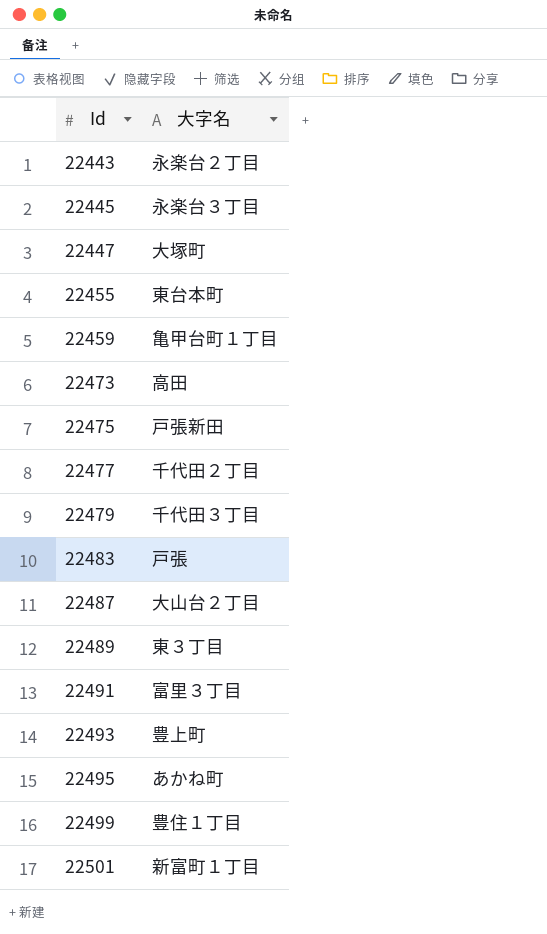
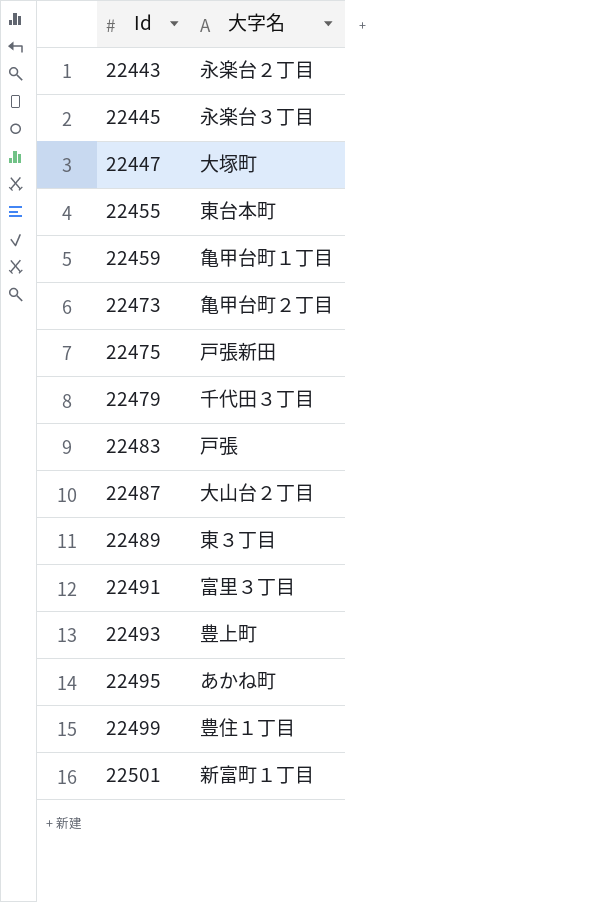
row 22477: 千代田２丁目 -> none
22473 | 大字名: 高田 -> 亀甲台町２丁目

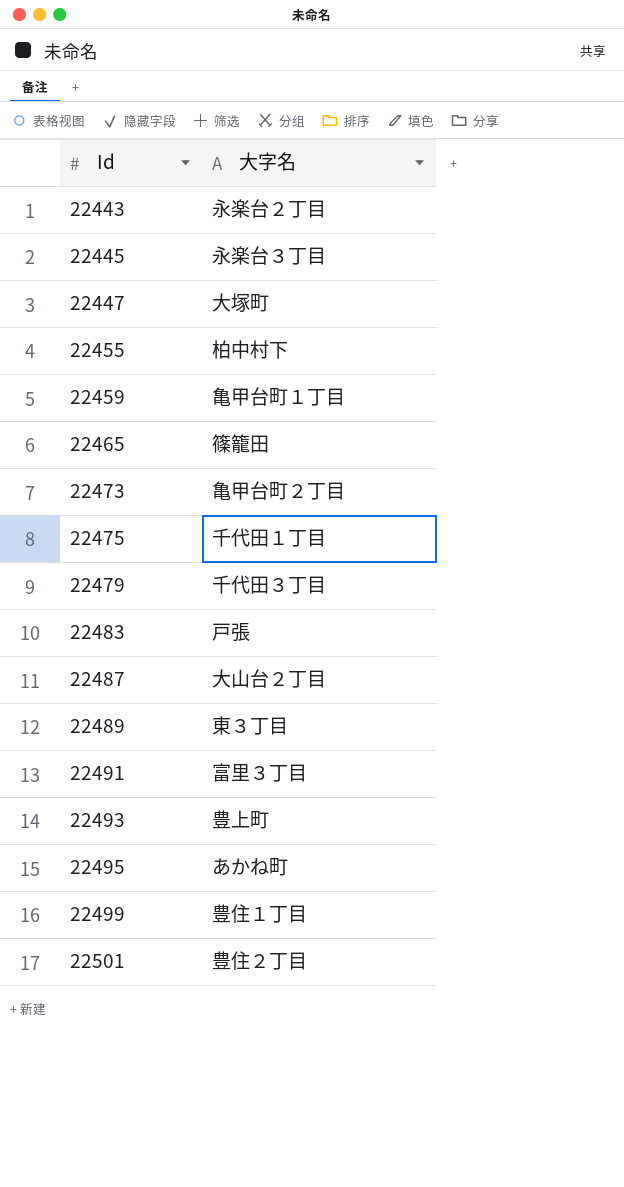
22455 | 大字名: 東台本町 -> 柏中村下
row 22465: none -> 篠籠田
22475 | 大字名: 戸張新田 -> 千代田１丁目
22501 | 大字名: 新富町１丁目 -> 豊住２丁目

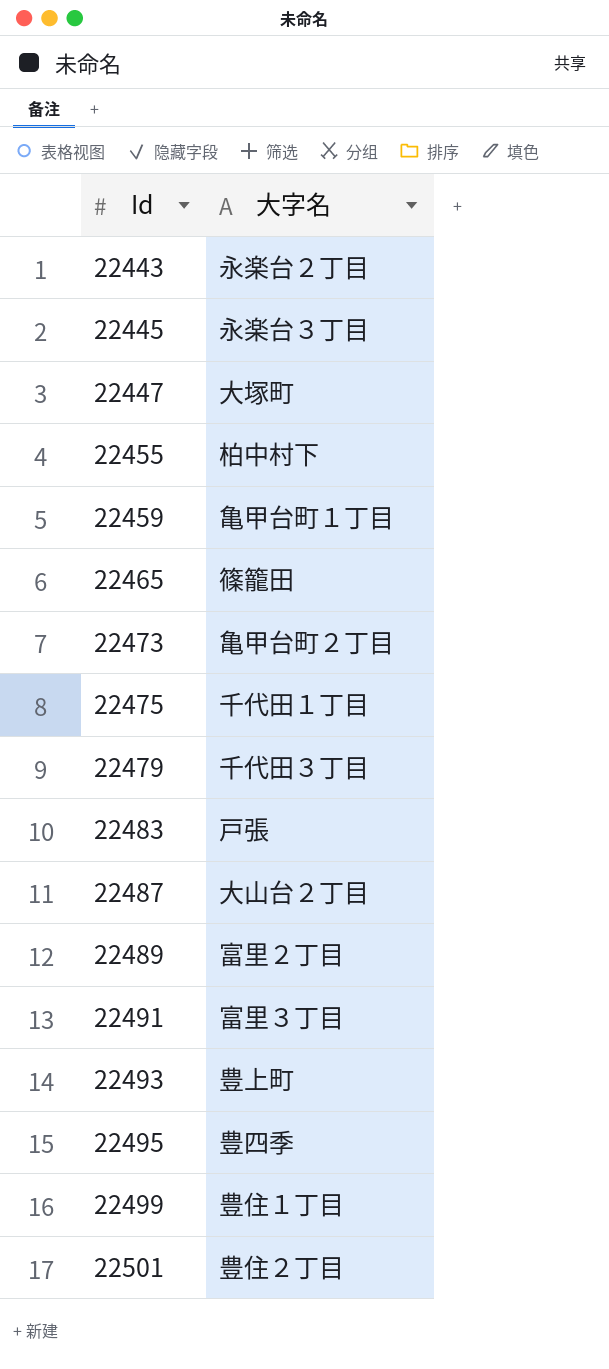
22489 | 大字名: 東３丁目 -> 富里２丁目
22495 | 大字名: あかね町 -> 豊四季

